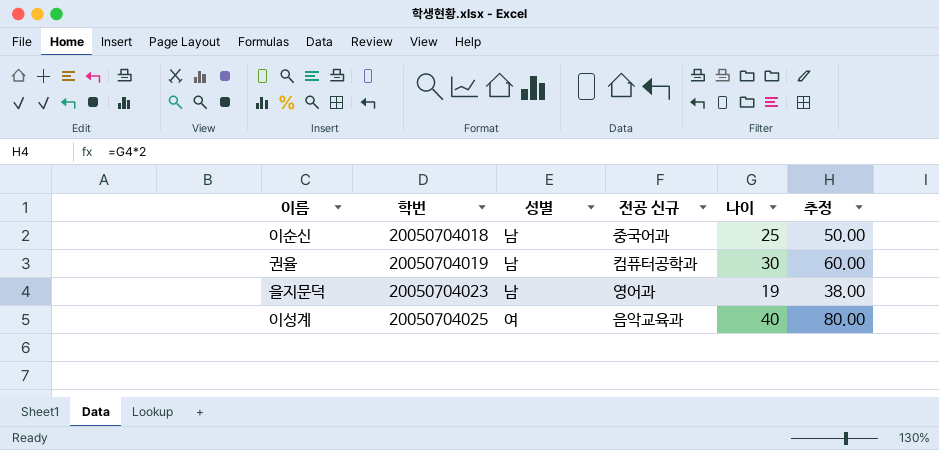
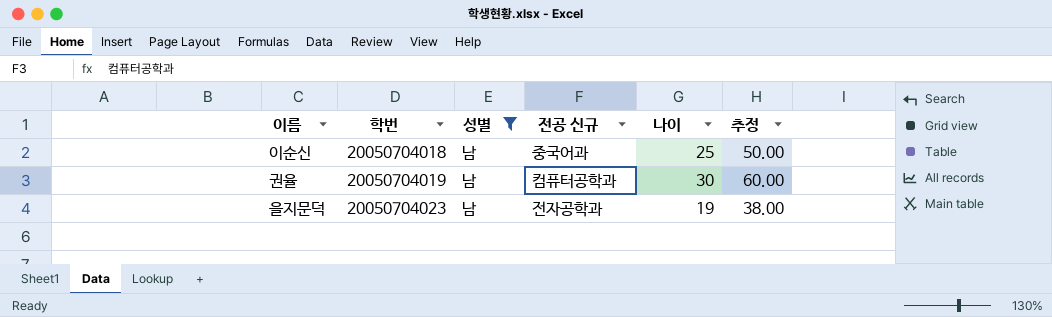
filter: none -> 성별 = 남
을지문덕 | 전공 신규: 영어과 -> 전자공학과

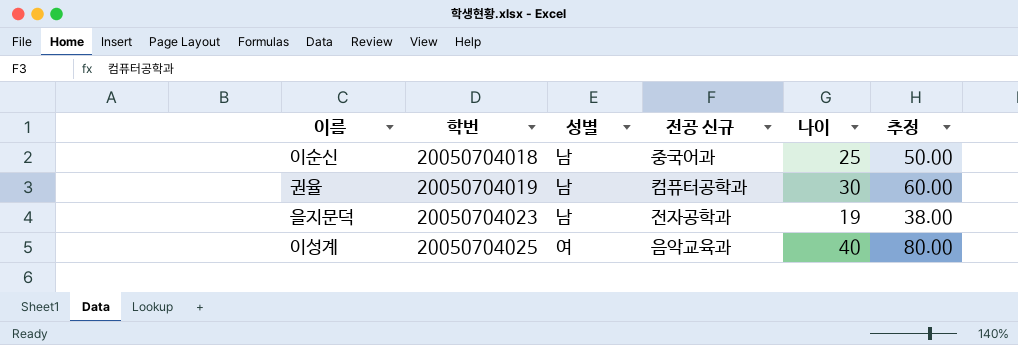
filter: 성별 = 남 -> none

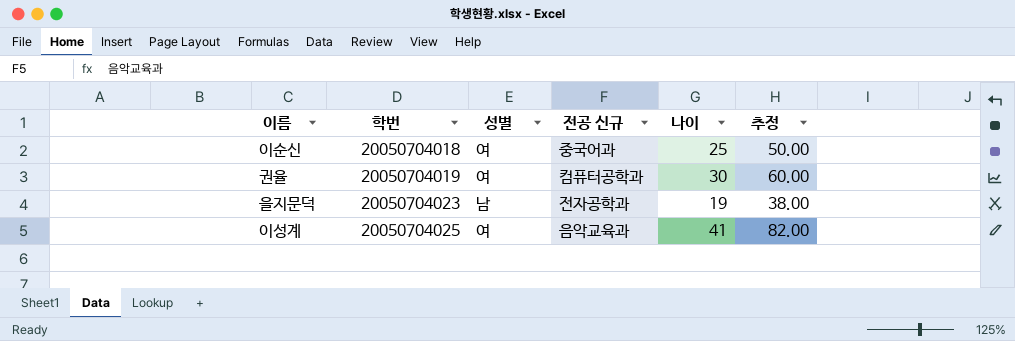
이순신 | 성별: 남 -> 여
권율 | 성별: 남 -> 여
이성계 | 나이: 40 -> 41
이성계 | 추정: 80.00 -> 82.00

